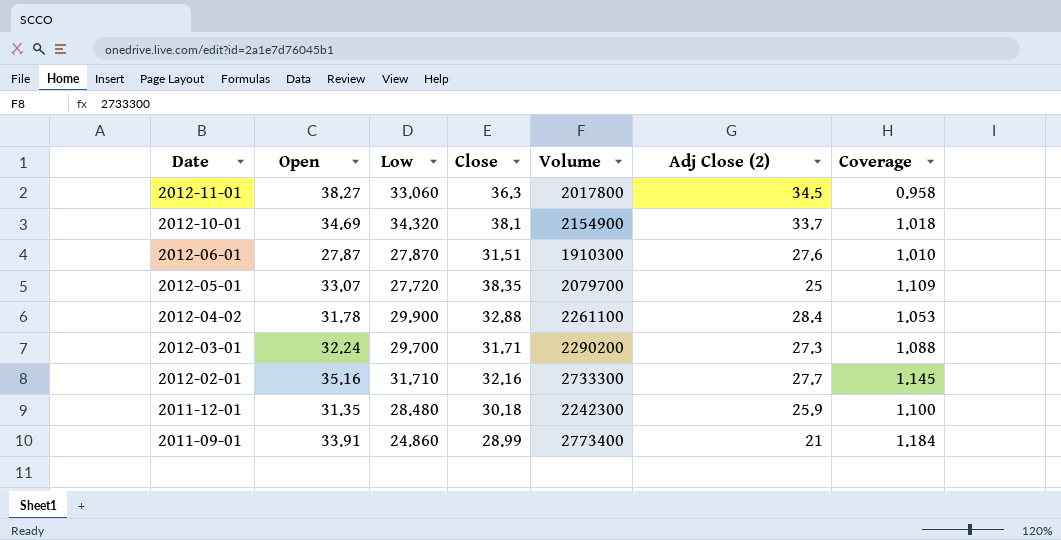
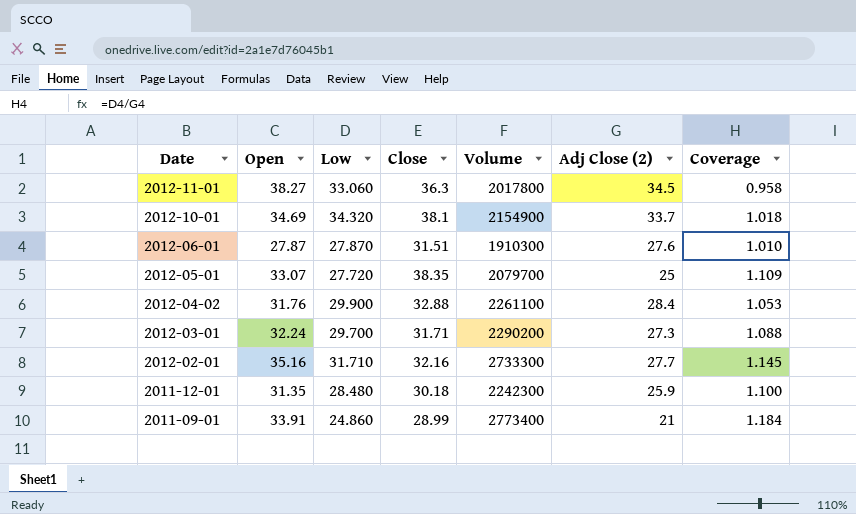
2012-04-02 | Open: 31.78 -> 31.76

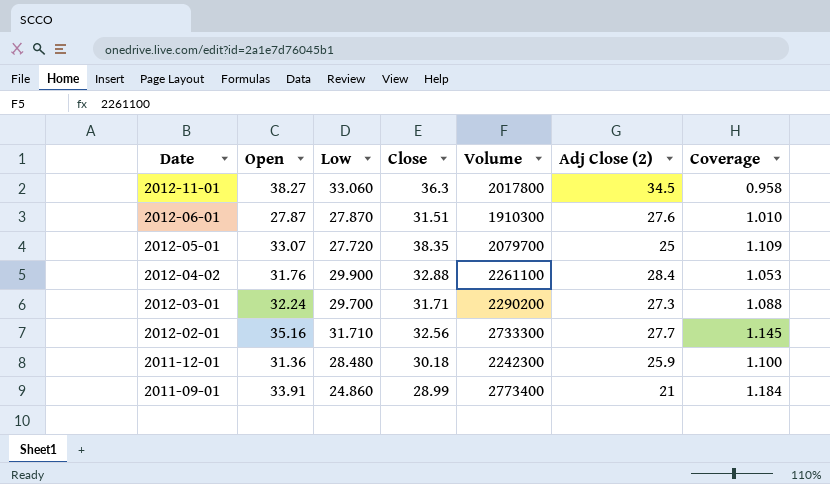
row 2012-10-01: 34.69 | 34.320 | 38.1 | 2154900 | 33.7 | 1.018 -> none
2012-02-01 | Close: 32.16 -> 32.56
2011-12-01 | Open: 31.35 -> 31.36

